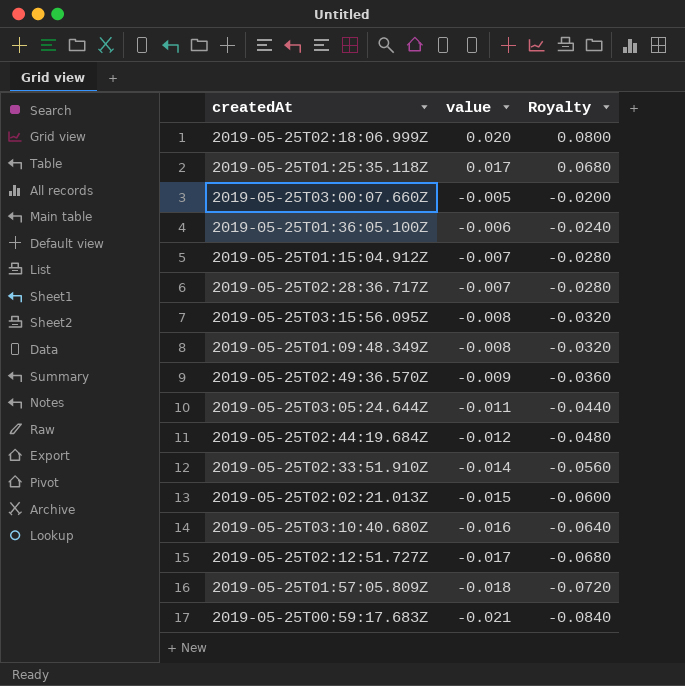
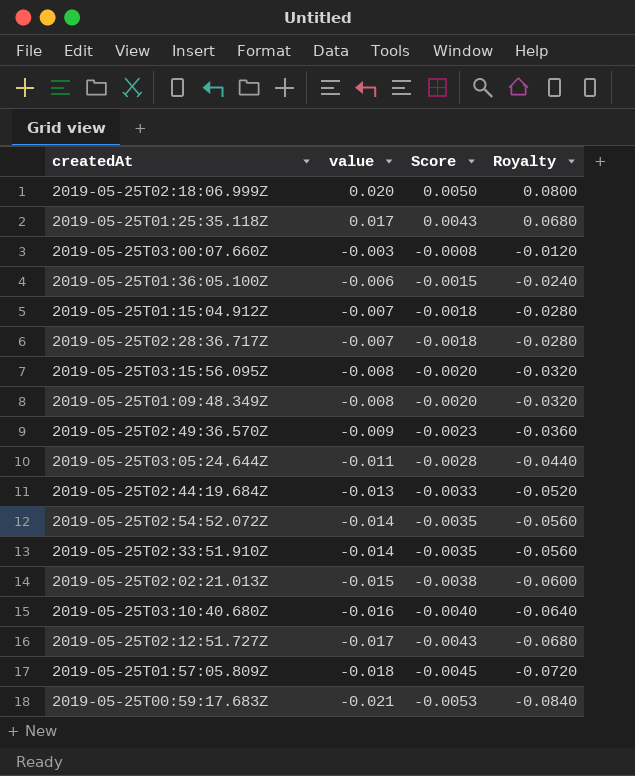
column Score | formula: none -> [value] * 0.25
2019-05-25T03:00:07.660Z | value: -0.005 -> -0.003
2019-05-25T03:00:07.660Z | Royalty: -0.0200 -> -0.0120
2019-05-25T02:44:19.684Z | value: -0.012 -> -0.013
2019-05-25T02:44:19.684Z | Royalty: -0.0480 -> -0.0520
row 2019-05-25T02:54:52.072Z: none -> -0.014 | -0.0035 | -0.0560

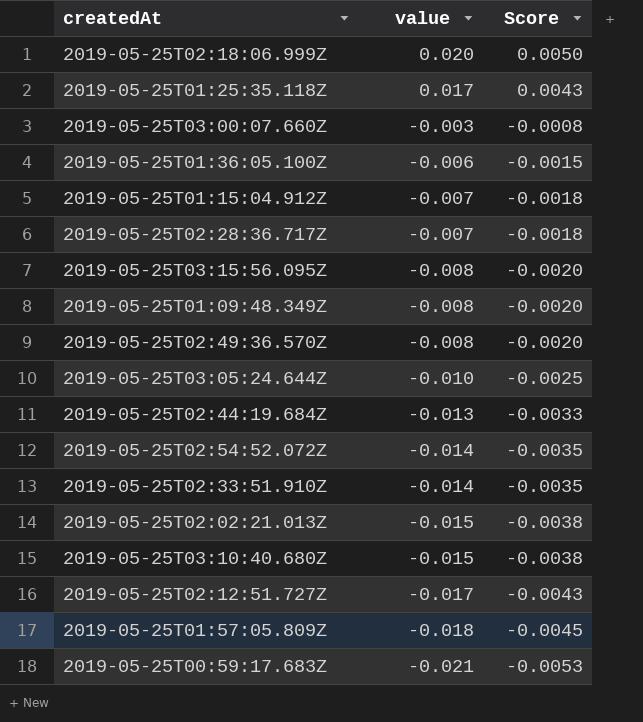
column Royalty | formula: [value] * 4 -> none
2019-05-25T02:49:36.570Z | value: -0.009 -> -0.008
2019-05-25T02:49:36.570Z | Score: -0.0023 -> -0.0020
2019-05-25T03:05:24.644Z | value: -0.011 -> -0.010
2019-05-25T03:05:24.644Z | Score: -0.0028 -> -0.0025
2019-05-25T03:10:40.680Z | value: -0.016 -> -0.015
2019-05-25T03:10:40.680Z | Score: -0.0040 -> -0.0038

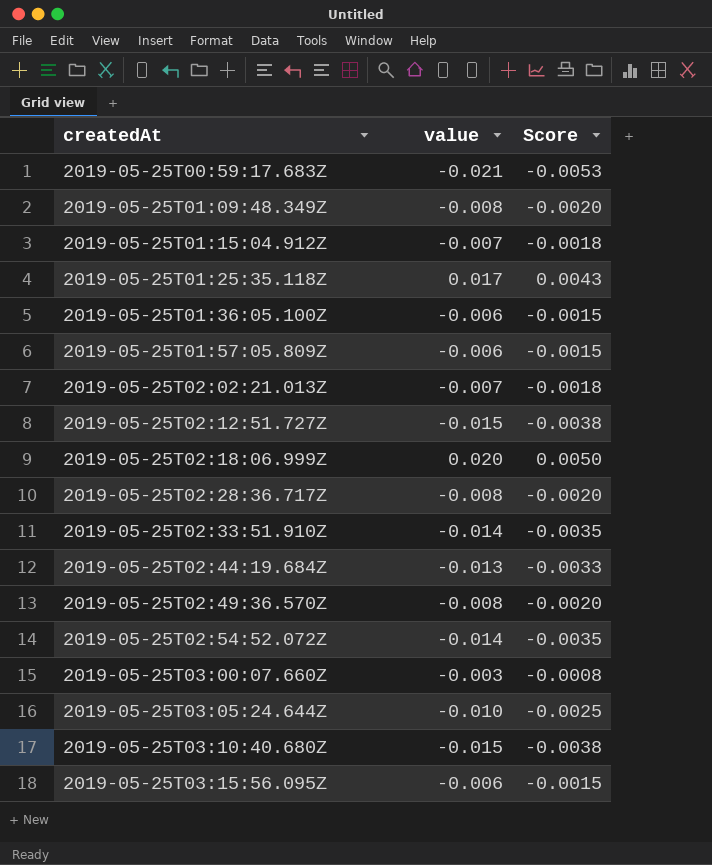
row order: value descending -> createdAt ascending
2019-05-25T01:57:05.809Z | value: -0.018 -> -0.006
2019-05-25T01:57:05.809Z | Score: -0.0045 -> -0.0015
2019-05-25T02:02:21.013Z | value: -0.015 -> -0.007
2019-05-25T02:02:21.013Z | Score: -0.0038 -> -0.0018
2019-05-25T02:12:51.727Z | value: -0.017 -> -0.015
2019-05-25T02:12:51.727Z | Score: -0.0043 -> -0.0038
2019-05-25T02:28:36.717Z | value: -0.007 -> -0.008
2019-05-25T02:28:36.717Z | Score: -0.0018 -> -0.0020
2019-05-25T03:15:56.095Z | value: -0.008 -> -0.006
2019-05-25T03:15:56.095Z | Score: -0.0020 -> -0.0015

